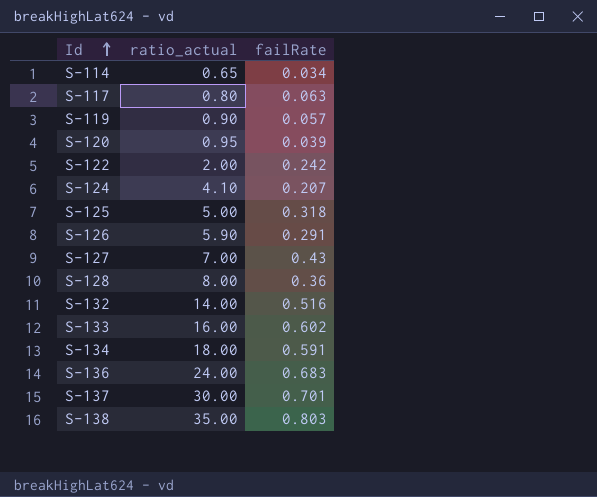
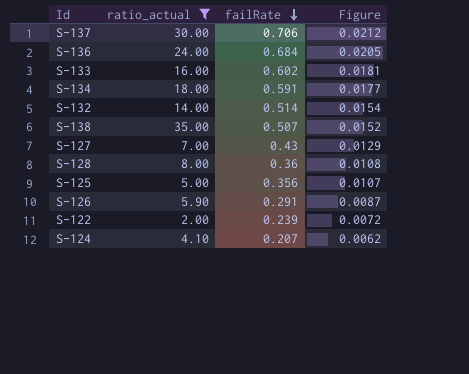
filter: none -> ratio_actual >= 2.00
row order: Id ascending -> failRate descending
column Figure | formula: none -> [failRate] * 0.03
S-137 | failRate: 0.701 -> 0.706
S-136 | failRate: 0.683 -> 0.684
S-132 | failRate: 0.516 -> 0.514
S-138 | failRate: 0.803 -> 0.507
S-125 | failRate: 0.318 -> 0.356
S-122 | failRate: 0.242 -> 0.239

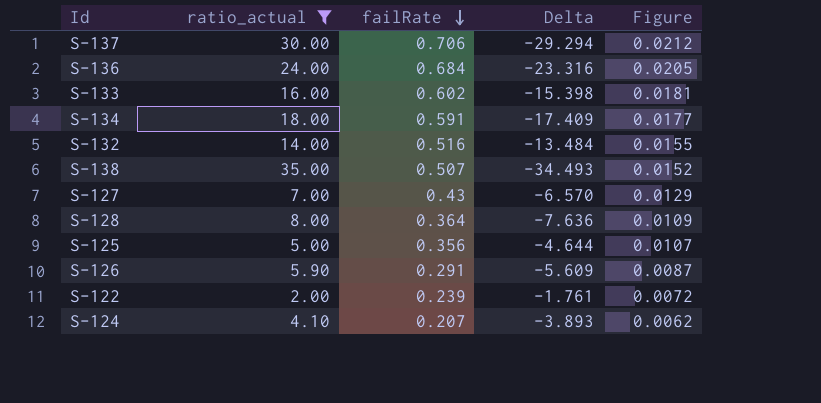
column Delta | formula: none -> [failRate] - [ratio_actual]
S-132 | failRate: 0.514 -> 0.516
S-132 | Figure: 0.0154 -> 0.0155
S-128 | failRate: 0.36 -> 0.364
S-128 | Figure: 0.0108 -> 0.0109

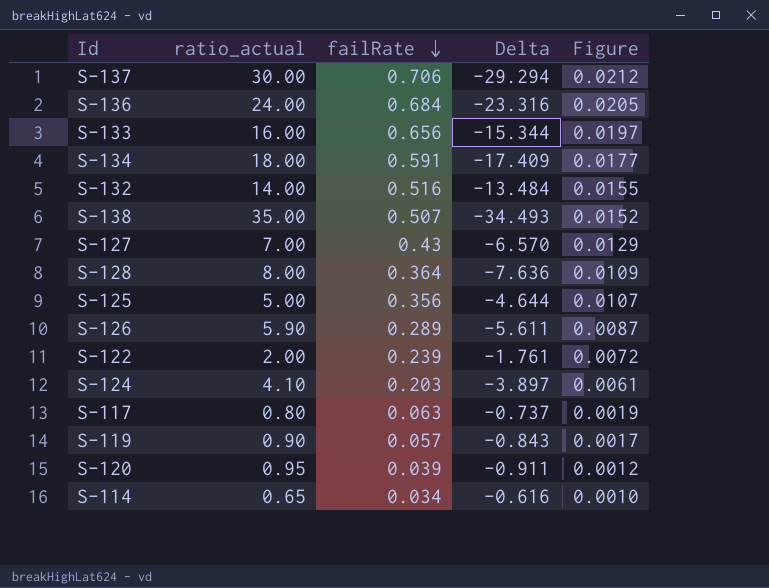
filter: ratio_actual >= 2.00 -> none
S-133 | failRate: 0.602 -> 0.656
S-133 | Delta: -15.398 -> -15.344
S-133 | Figure: 0.0181 -> 0.0197
S-126 | failRate: 0.291 -> 0.289
S-126 | Delta: -5.609 -> -5.611
S-124 | failRate: 0.207 -> 0.203
S-124 | Delta: -3.893 -> -3.897
S-124 | Figure: 0.0062 -> 0.0061

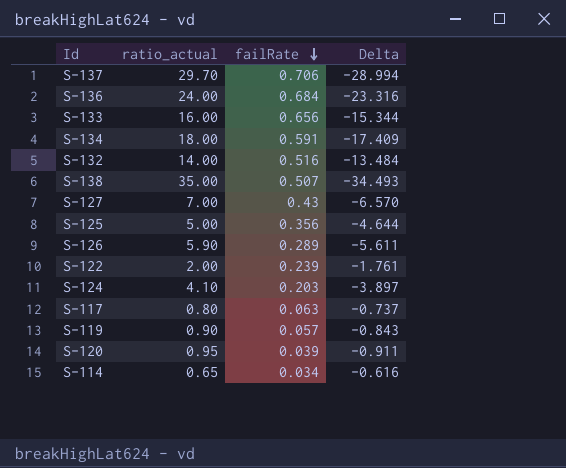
column Figure | formula: [failRate] * 0.03 -> none
row S-128: 8.00 | 0.364 | -7.636 | 0.0109 -> none
S-137 | ratio_actual: 30.00 -> 29.70
S-137 | Delta: -29.294 -> -28.994

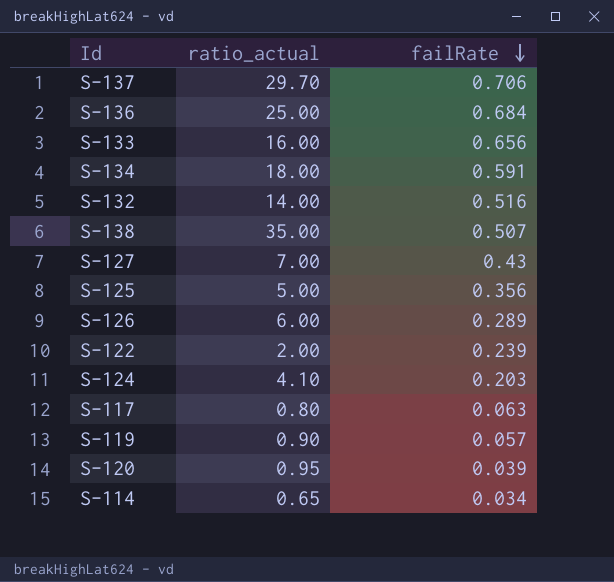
column Delta | formula: [failRate] - [ratio_actual] -> none
S-136 | ratio_actual: 24.00 -> 25.00
S-126 | ratio_actual: 5.90 -> 6.00

